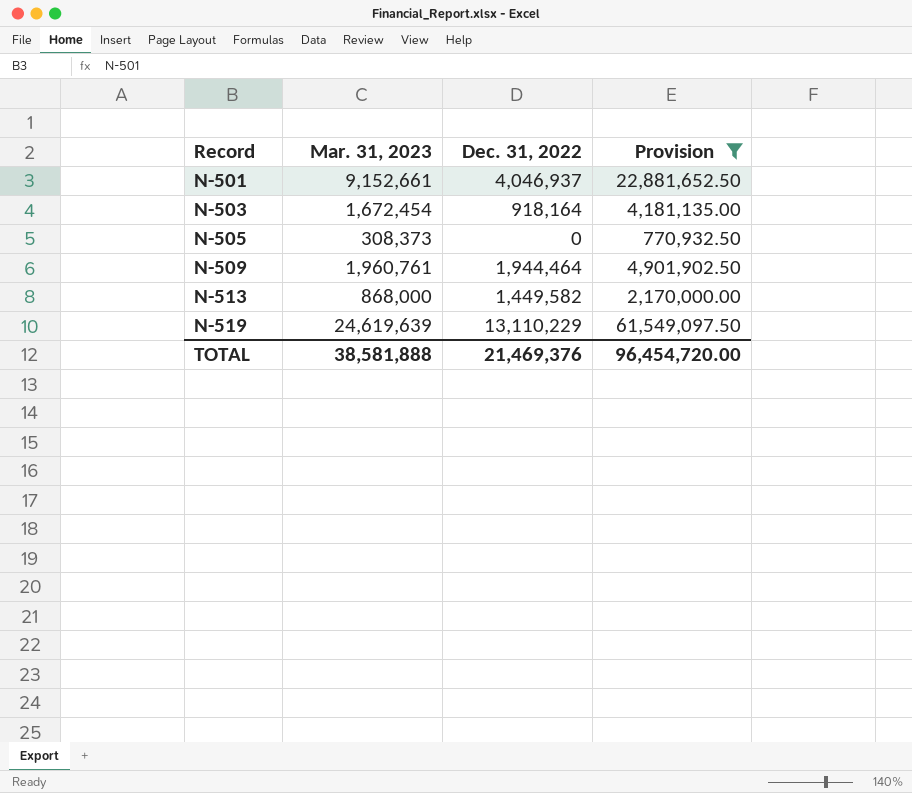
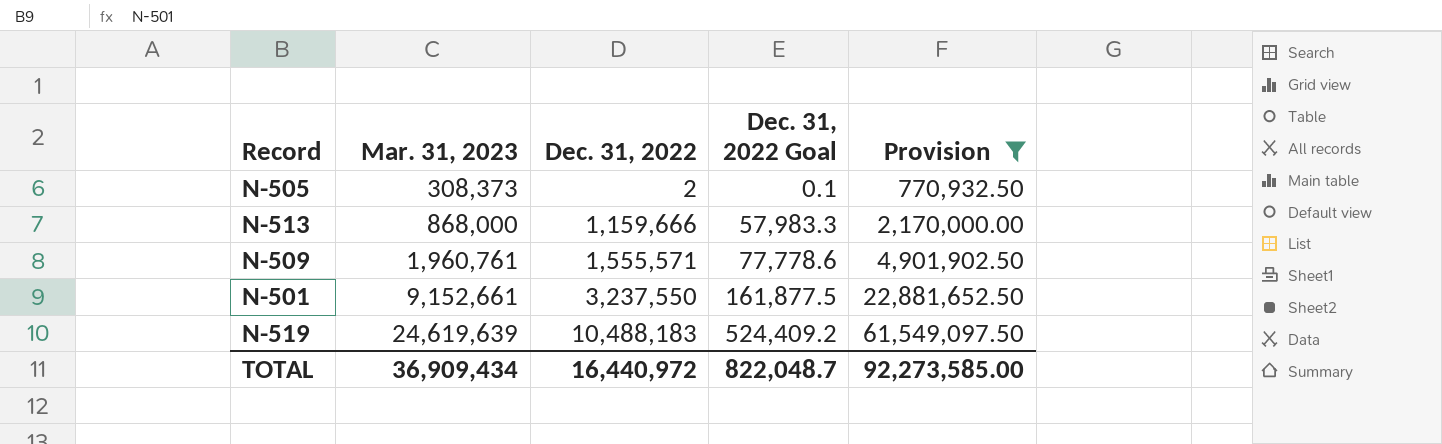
row order: Record ascending -> Mar. 31, 2023 ascending
column Dec. 31, 2022 Goal | formula: none -> [Dec. 31, 2022] * 0.05
row N-503: 1,672,454 | 918,164 | 4,181,135.00 -> none
N-505 | Dec. 31, 2022: 0 -> 2
N-513 | Dec. 31, 2022: 1,449,582 -> 1,159,666
N-509 | Dec. 31, 2022: 1,944,464 -> 1,555,571
N-501 | Dec. 31, 2022: 4,046,937 -> 3,237,550
N-519 | Dec. 31, 2022: 13,110,229 -> 10,488,183
TOTAL | Mar. 31, 2023: 38,581,888 -> 36,909,434
TOTAL | Dec. 31, 2022: 21,469,376 -> 16,440,972
TOTAL | Provision: 96,454,720.00 -> 92,273,585.00

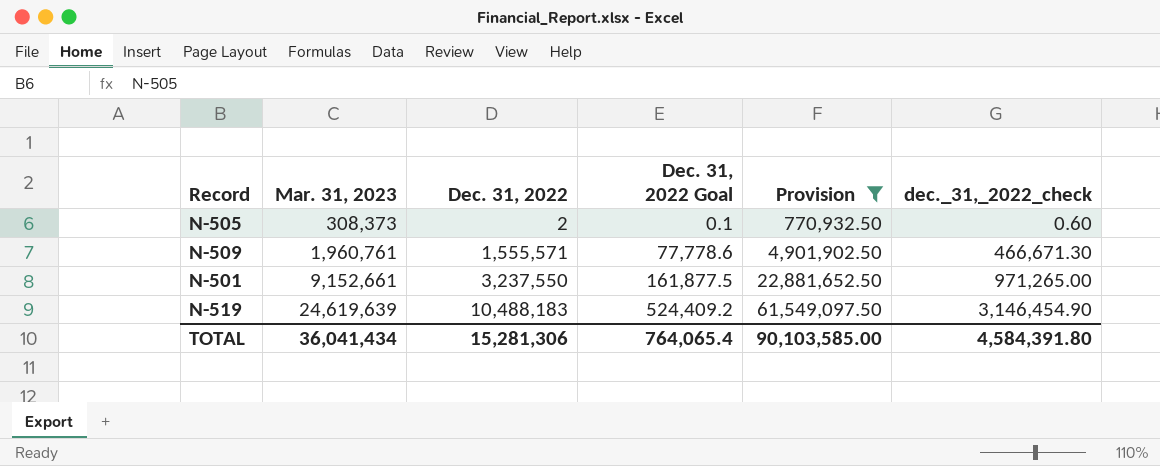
column dec._31,_2022_check | formula: none -> [Dec. 31, 2022] * 0.3
row N-513: 868,000 | 1,159,666 | 57,983.3 | 2,170,000.00 -> none
TOTAL | Mar. 31, 2023: 36,909,434 -> 36,041,434
TOTAL | Dec. 31, 2022: 16,440,972 -> 15,281,306
TOTAL | Dec. 31, 2022 Goal: 822,048.7 -> 764,065.4
TOTAL | Provision: 92,273,585.00 -> 90,103,585.00

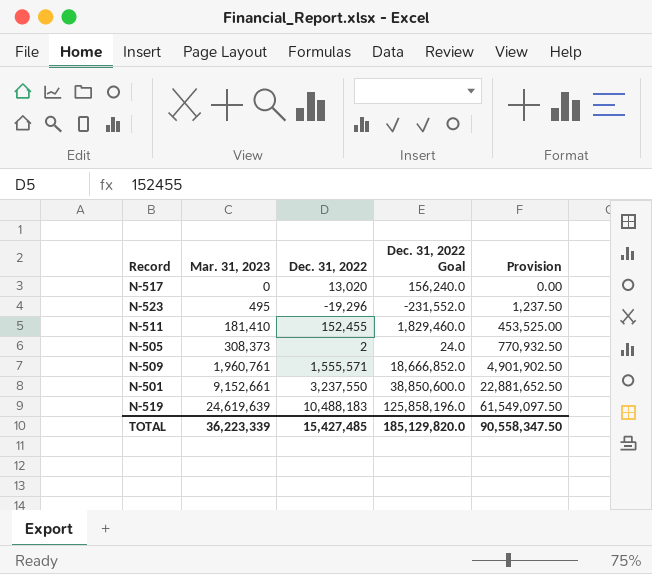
filter: Provision >= 770,932.50 -> none
column dec._31,_2022_check | formula: [Dec. 31, 2022] * 0.3 -> none
column Dec. 31, 2022 Goal | formula: [Dec. 31, 2022] * 0.05 -> [Dec. 31, 2022] * 12
TOTAL | Mar. 31, 2023: 36,041,434 -> 36,223,339
TOTAL | Dec. 31, 2022: 15,281,306 -> 15,427,485
TOTAL | Dec. 31, 2022 Goal: 764,065.4 -> 185,129,820.0
TOTAL | Provision: 90,103,585.00 -> 90,558,347.50

